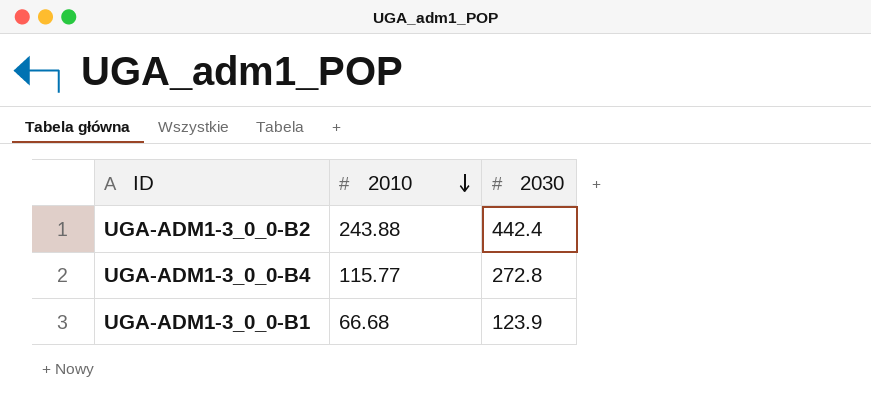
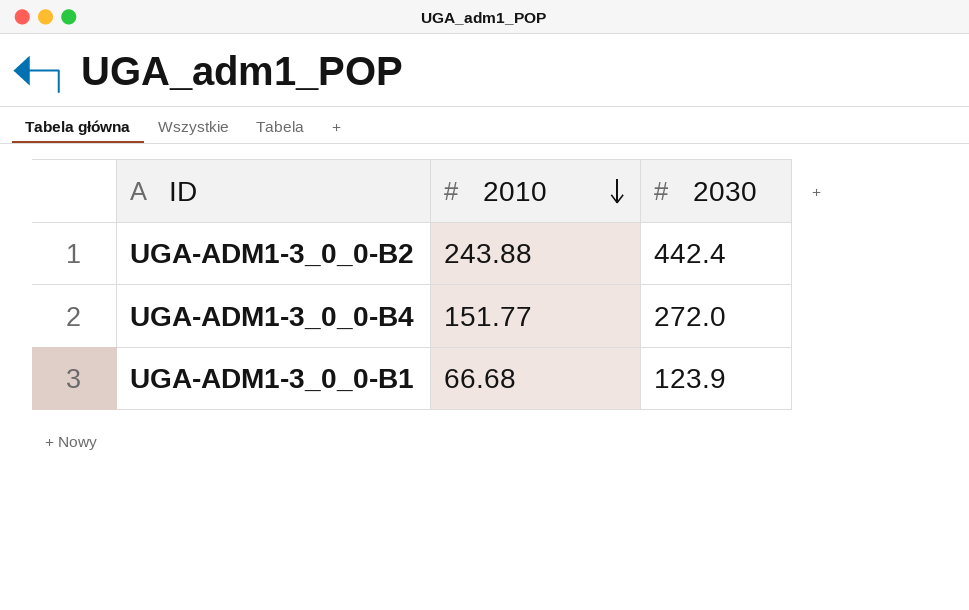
UGA-ADM1-3_0_0-B4 | 2010: 115.77 -> 151.77
UGA-ADM1-3_0_0-B4 | 2030: 272.8 -> 272.0

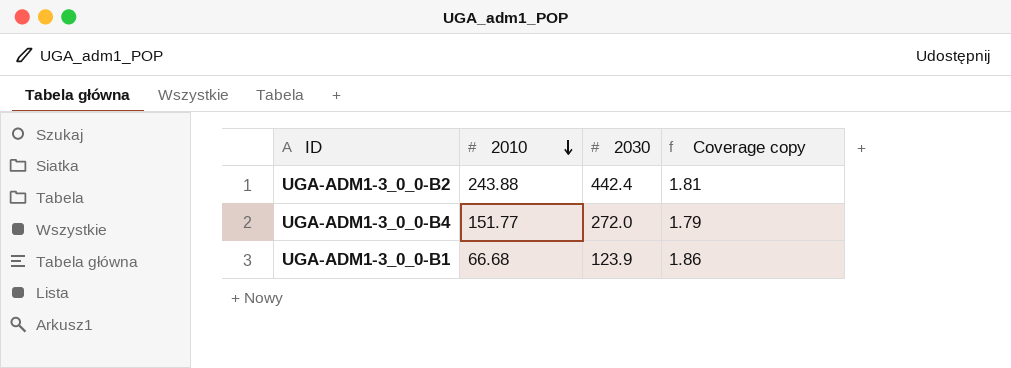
column Coverage copy | formula: none -> [2030] / [2010]

